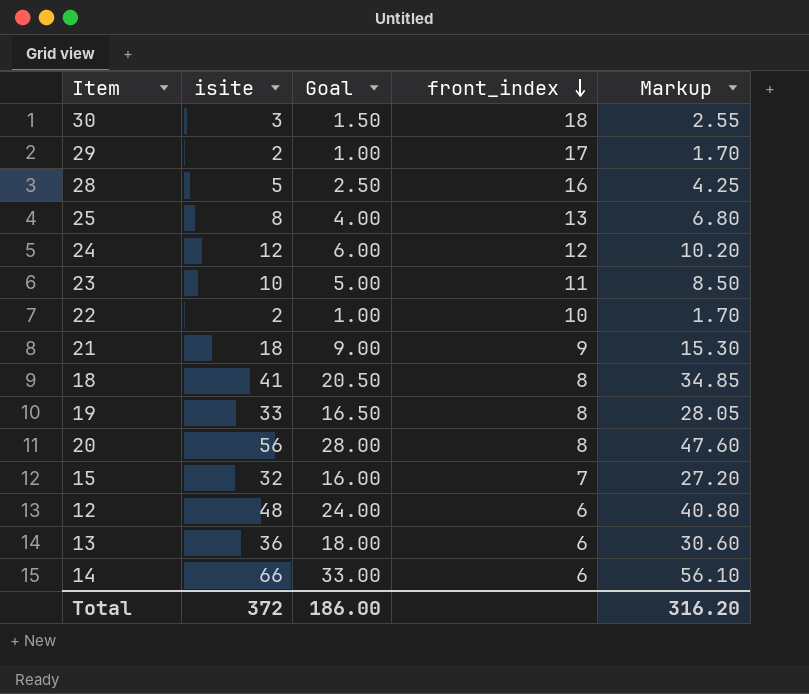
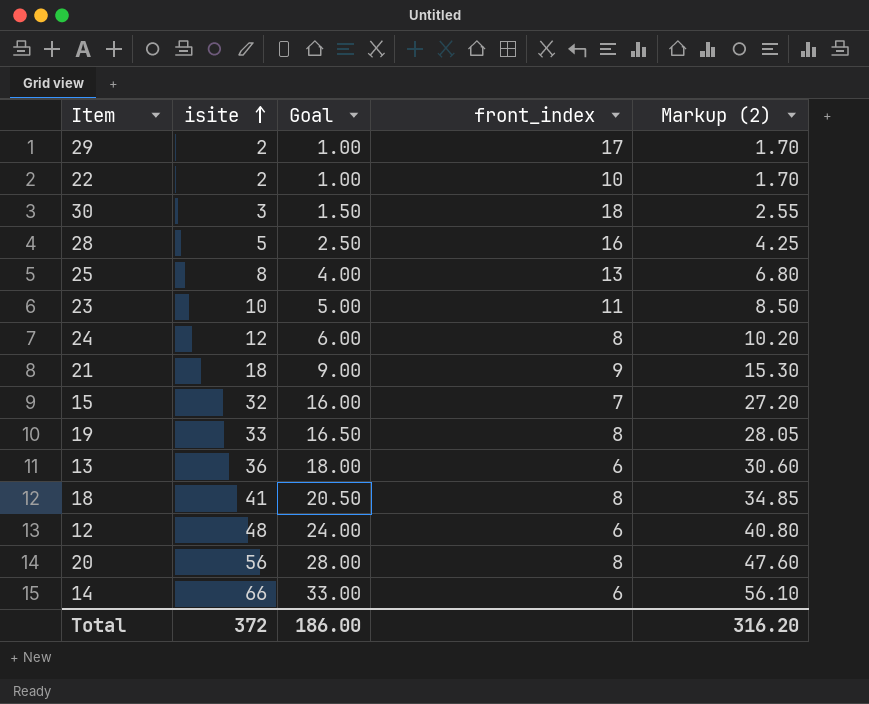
row order: front_index descending -> isite ascending
column name: Markup -> Markup (2)
24 | front_index: 12 -> 8

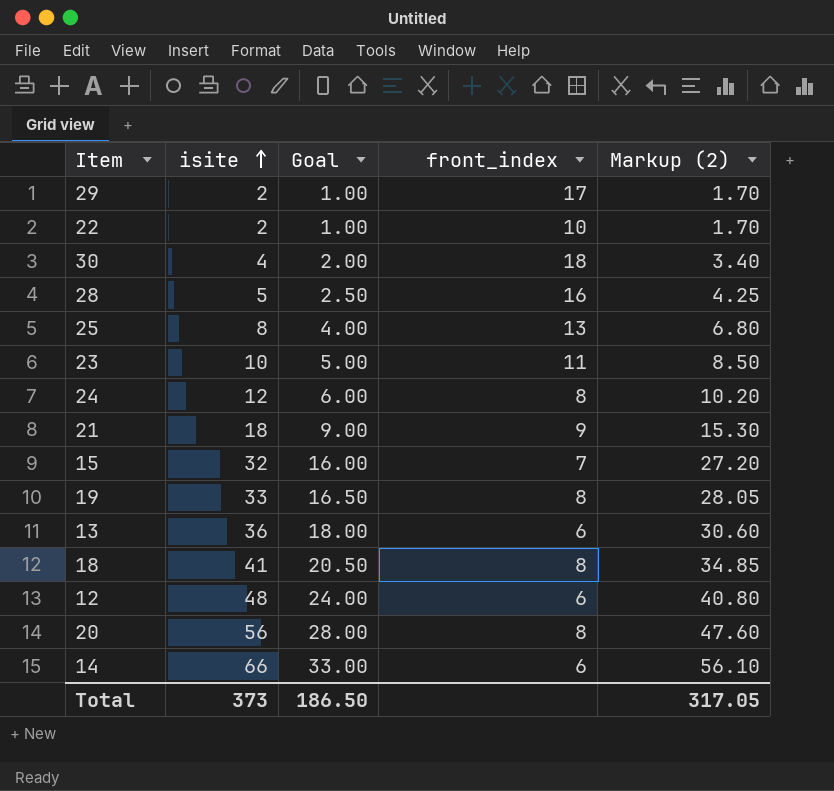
30 | isite: 3 -> 4
30 | Goal: 1.50 -> 2.00
30 | Markup (2): 2.55 -> 3.40
Total | isite: 372 -> 373
Total | Goal: 186.00 -> 186.50
Total | Markup (2): 316.20 -> 317.05

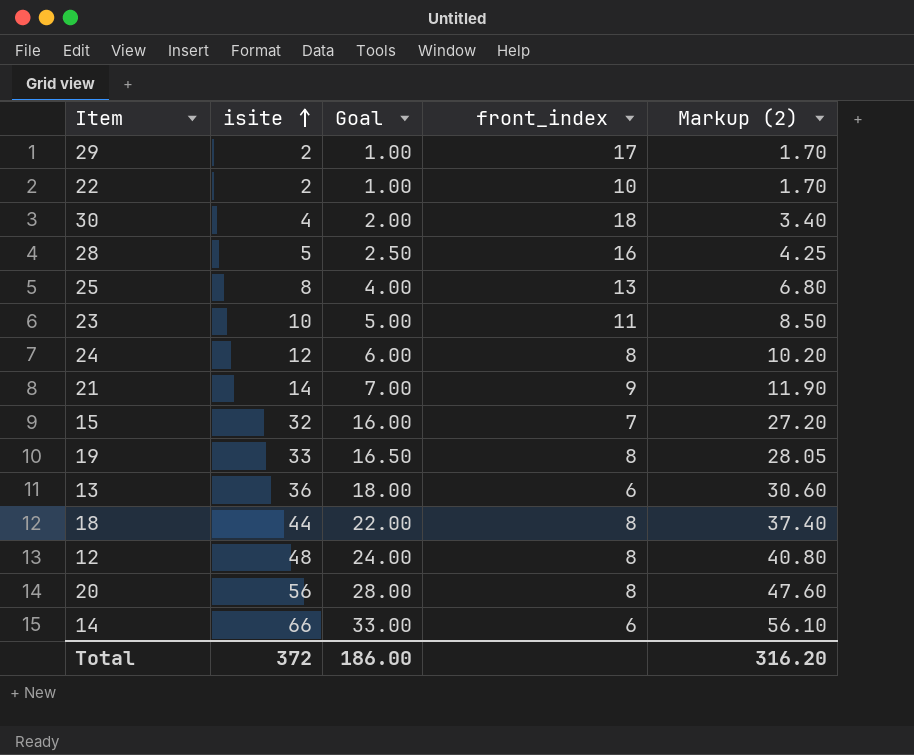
21 | isite: 18 -> 14
21 | Goal: 9.00 -> 7.00
21 | Markup (2): 15.30 -> 11.90
18 | isite: 41 -> 44
18 | Goal: 20.50 -> 22.00
18 | Markup (2): 34.85 -> 37.40
12 | front_index: 6 -> 8
Total | isite: 373 -> 372
Total | Goal: 186.50 -> 186.00
Total | Markup (2): 317.05 -> 316.20

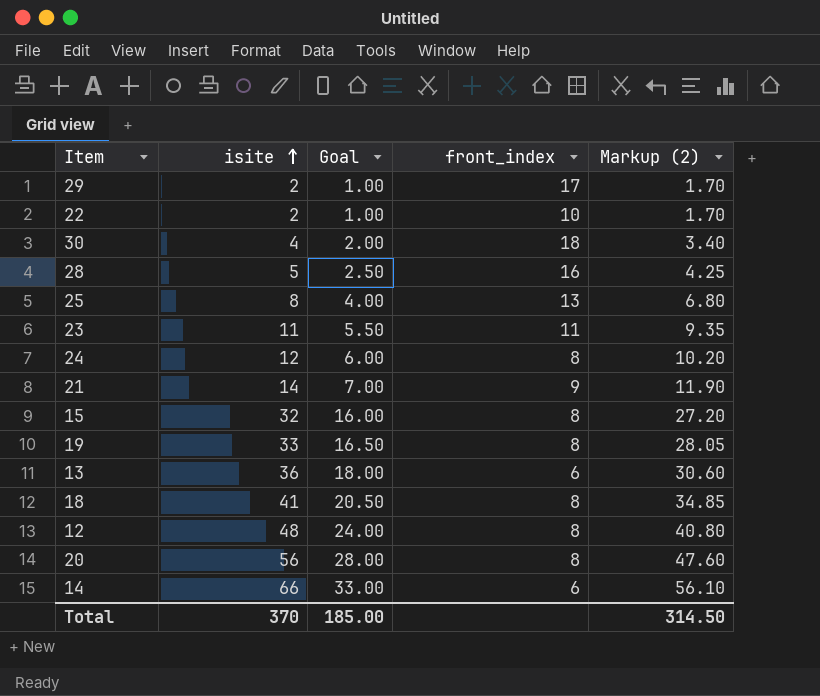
23 | isite: 10 -> 11
23 | Goal: 5.00 -> 5.50
23 | Markup (2): 8.50 -> 9.35
15 | front_index: 7 -> 8
18 | isite: 44 -> 41
18 | Goal: 22.00 -> 20.50
18 | Markup (2): 37.40 -> 34.85
Total | isite: 372 -> 370
Total | Goal: 186.00 -> 185.00
Total | Markup (2): 316.20 -> 314.50

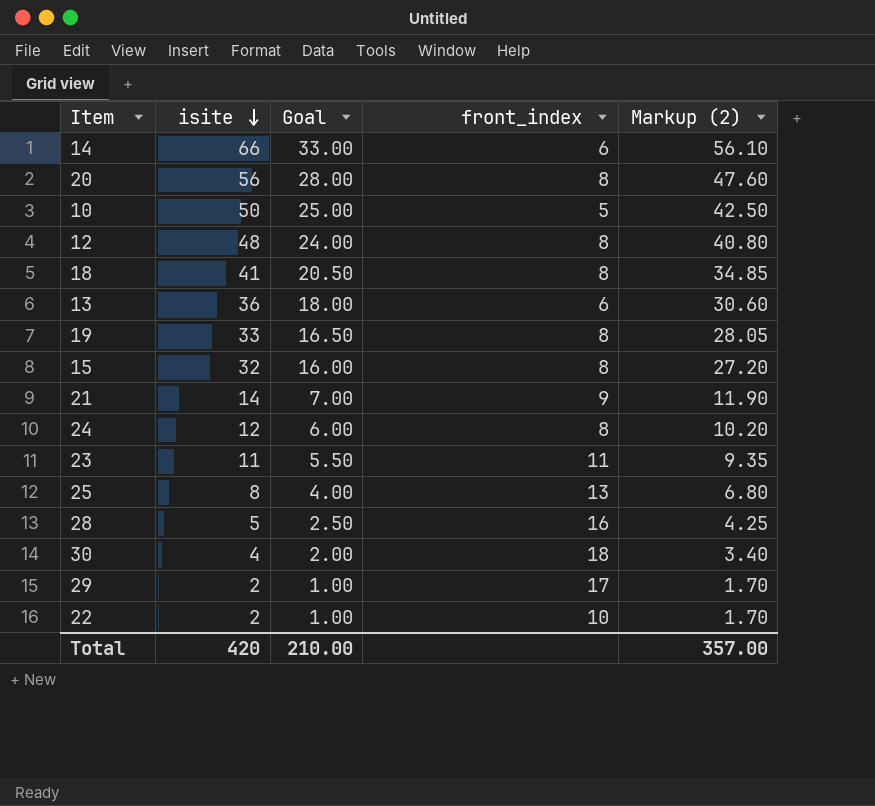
row order: isite ascending -> isite descending
row 10: none -> 50 | 25.00 | 5 | 42.50
Total | isite: 370 -> 420
Total | Goal: 185.00 -> 210.00
Total | Markup (2): 314.50 -> 357.00

